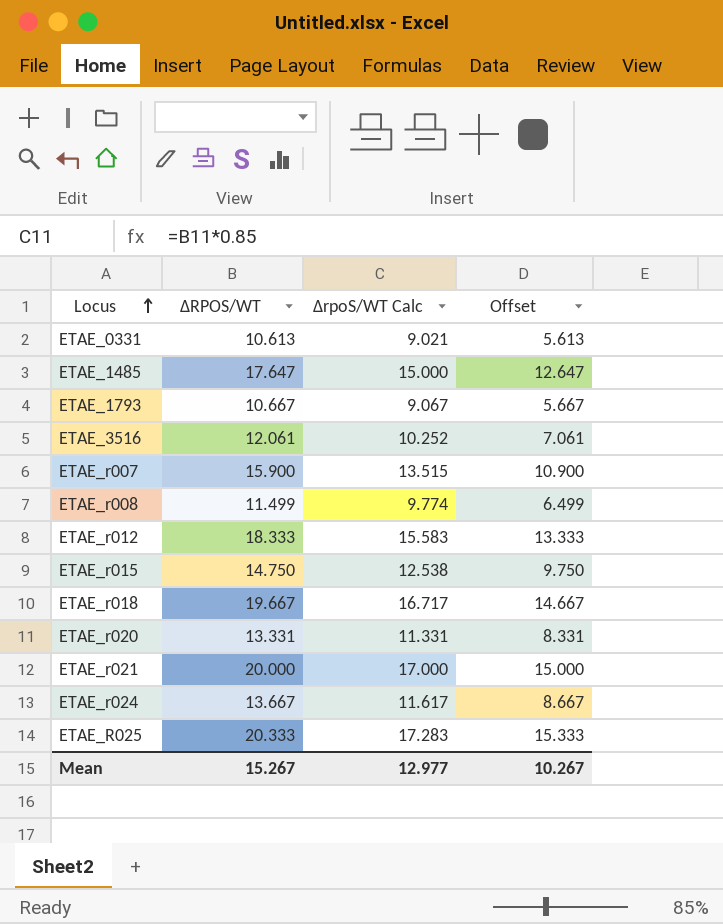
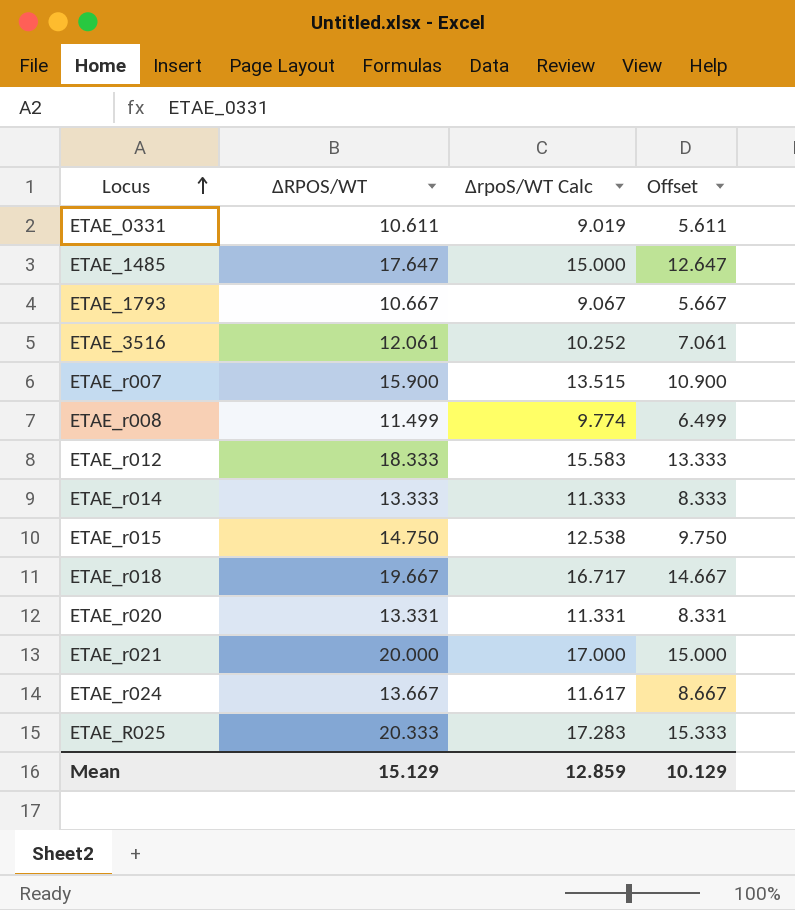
ETAE_0331 | ΔRPOS/WT: 10.613 -> 10.611
ETAE_0331 | ΔrpoS/WT Calc: 9.021 -> 9.019
ETAE_0331 | Offset: 5.613 -> 5.611
row ETAE_r014: none -> 13.333 | 11.333 | 8.333
Mean | ΔRPOS/WT: 15.267 -> 15.129
Mean | ΔrpoS/WT Calc: 12.977 -> 12.859
Mean | Offset: 10.267 -> 10.129

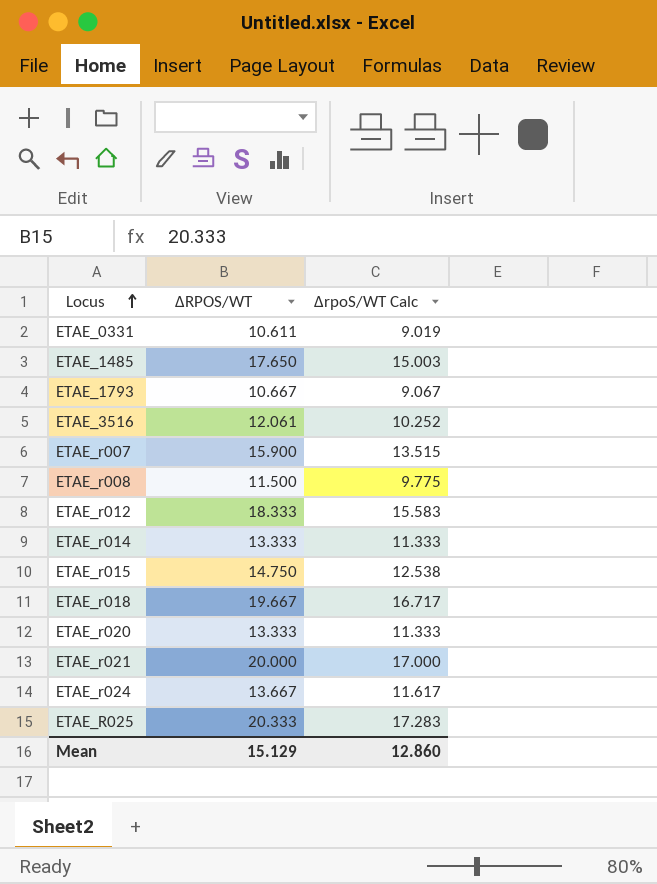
column Offset | formula: [ΔRPOS/WT] - 5 -> none
ETAE_1485 | ΔRPOS/WT: 17.647 -> 17.650
ETAE_1485 | ΔrpoS/WT Calc: 15.000 -> 15.003
ETAE_r008 | ΔRPOS/WT: 11.499 -> 11.500
ETAE_r008 | ΔrpoS/WT Calc: 9.774 -> 9.775
ETAE_r020 | ΔRPOS/WT: 13.331 -> 13.333
ETAE_r020 | ΔrpoS/WT Calc: 11.331 -> 11.333
Mean | ΔrpoS/WT Calc: 12.859 -> 12.860

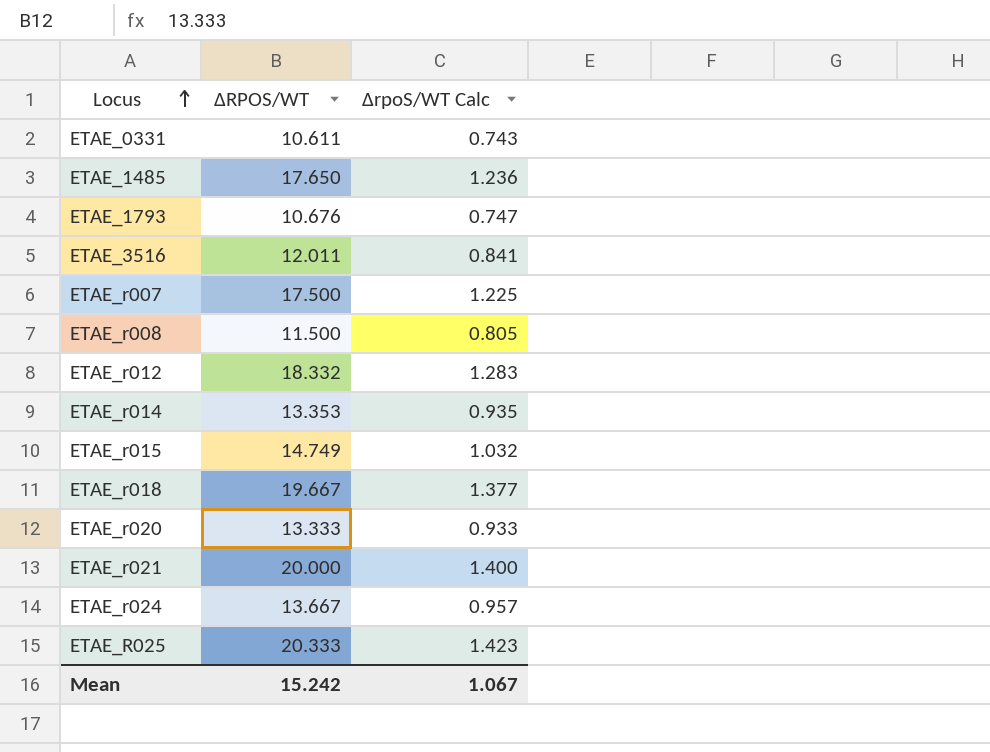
column ΔrpoS/WT Calc | formula: [ΔRPOS/WT] * 0.85 -> [ΔRPOS/WT] * 0.07
ETAE_1793 | ΔRPOS/WT: 10.667 -> 10.676
ETAE_3516 | ΔRPOS/WT: 12.061 -> 12.011
ETAE_r007 | ΔRPOS/WT: 15.900 -> 17.500
ETAE_r012 | ΔRPOS/WT: 18.333 -> 18.332
ETAE_r014 | ΔRPOS/WT: 13.333 -> 13.353
ETAE_r015 | ΔRPOS/WT: 14.750 -> 14.749
Mean | ΔRPOS/WT: 15.129 -> 15.242
Mean | ΔrpoS/WT Calc: 12.860 -> 1.067

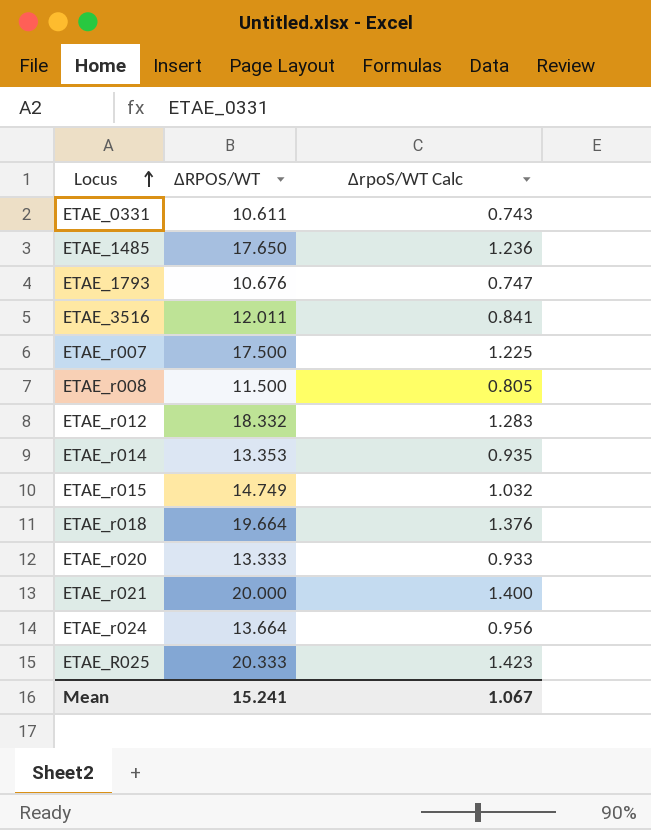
ETAE_r018 | ΔRPOS/WT: 19.667 -> 19.664
ETAE_r018 | ΔrpoS/WT Calc: 1.377 -> 1.376
ETAE_r024 | ΔRPOS/WT: 13.667 -> 13.664
ETAE_r024 | ΔrpoS/WT Calc: 0.957 -> 0.956
Mean | ΔRPOS/WT: 15.242 -> 15.241

